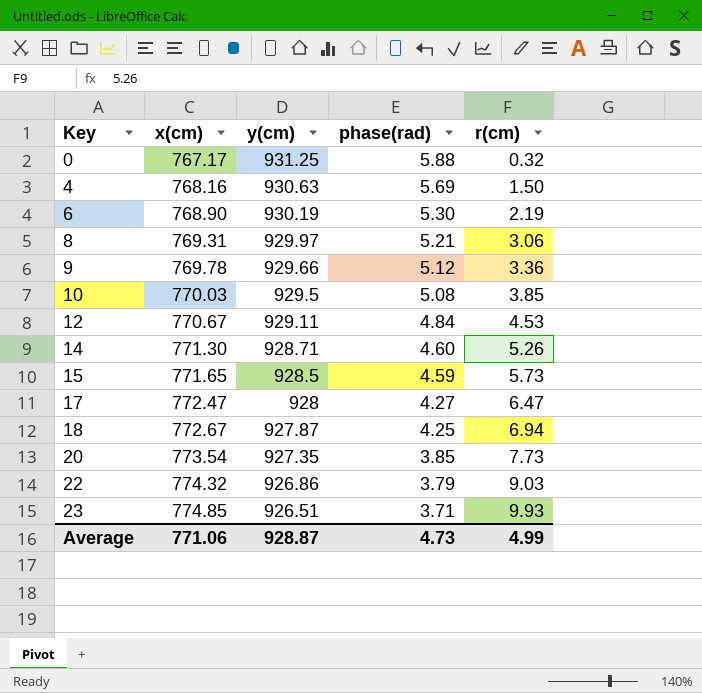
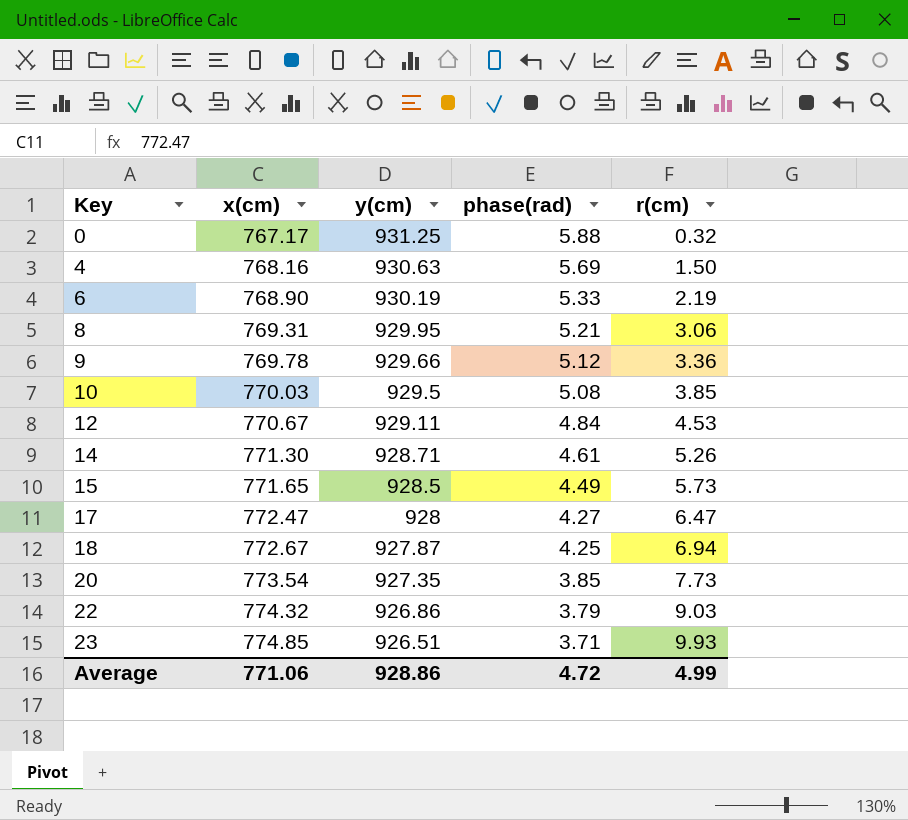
6 | phase(rad): 5.30 -> 5.33
8 | y(cm): 929.97 -> 929.95
14 | phase(rad): 4.60 -> 4.61
15 | phase(rad): 4.59 -> 4.49
Average | y(cm): 928.87 -> 928.86
Average | phase(rad): 4.73 -> 4.72

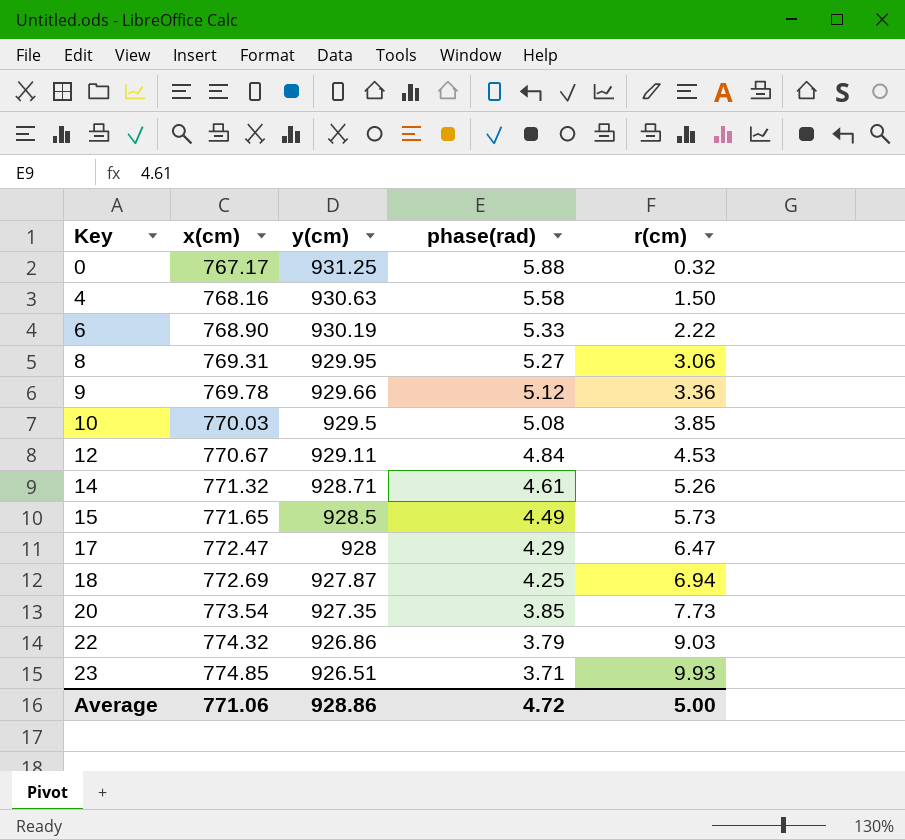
4 | phase(rad): 5.69 -> 5.58
6 | r(cm): 2.19 -> 2.22
8 | phase(rad): 5.21 -> 5.27
14 | x(cm): 771.30 -> 771.32
17 | phase(rad): 4.27 -> 4.29
18 | x(cm): 772.67 -> 772.69
Average | r(cm): 4.99 -> 5.00

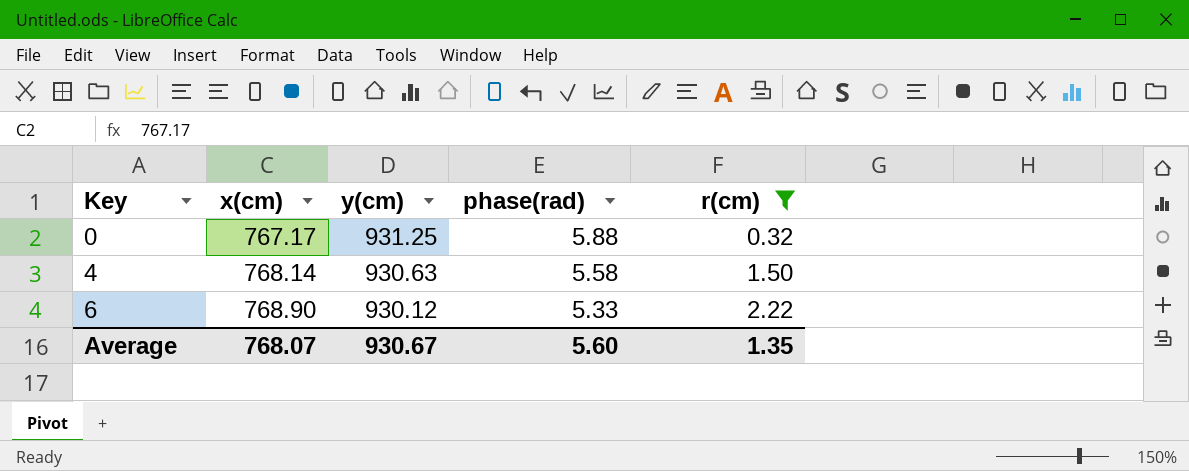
filter: none -> r(cm) <= 2.22
4 | x(cm): 768.16 -> 768.14
6 | y(cm): 930.19 -> 930.12
Average | x(cm): 771.06 -> 768.07
Average | y(cm): 928.86 -> 930.67
Average | phase(rad): 4.72 -> 5.60
Average | r(cm): 5.00 -> 1.35

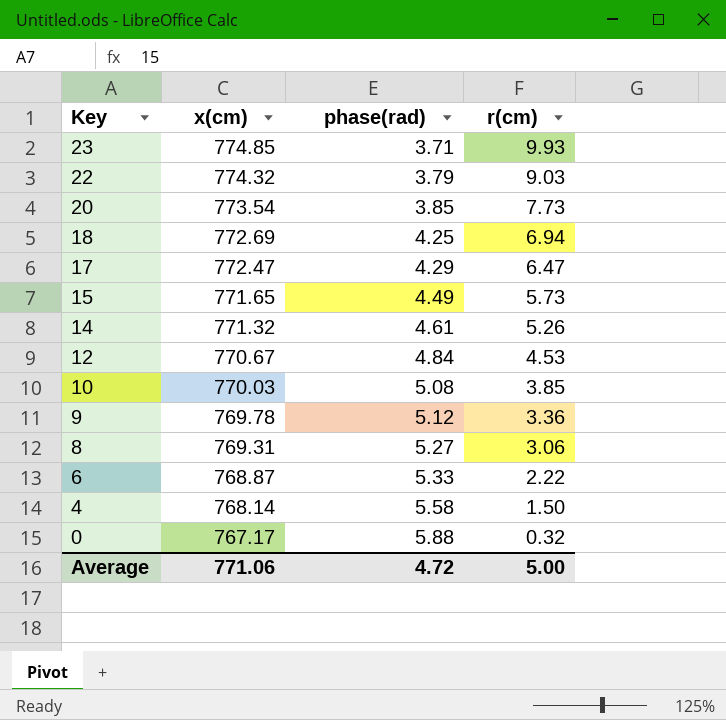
filter: r(cm) <= 2.22 -> none
row order: Key ascending -> Key descending
column y(cm) | position: 3 -> none
6 | x(cm): 768.90 -> 768.87
Average | x(cm): 768.07 -> 771.06
Average | phase(rad): 5.60 -> 4.72
Average | r(cm): 1.35 -> 5.00

